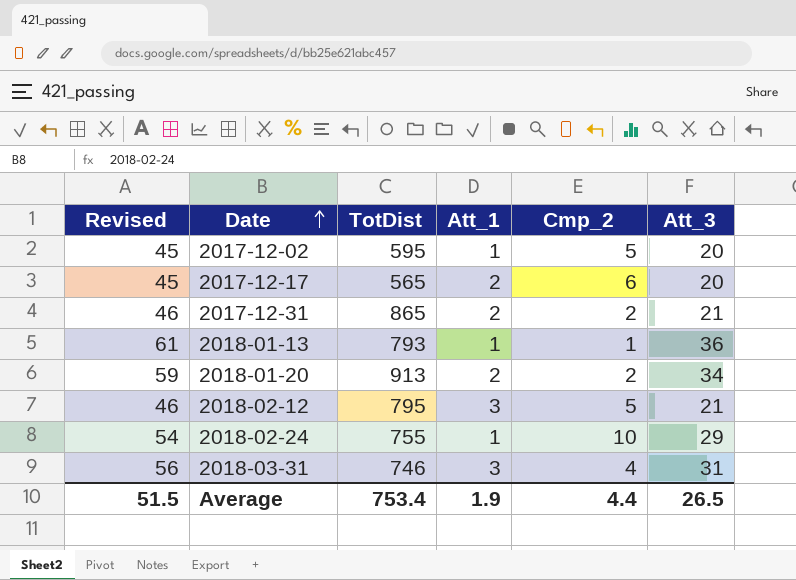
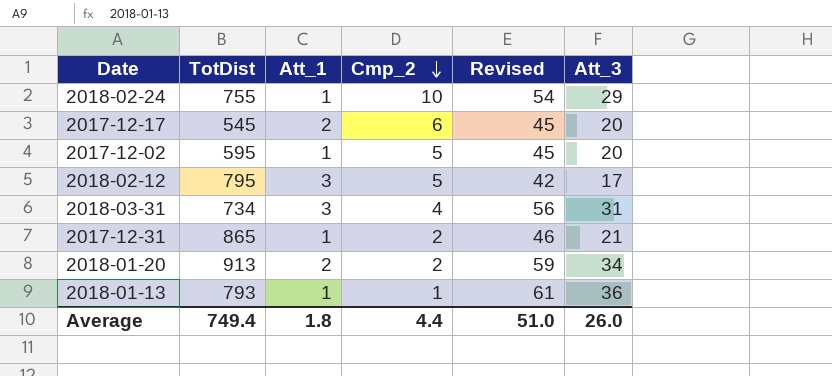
row order: Date ascending -> Cmp_2 descending
column Revised | position: 1 -> 5
2017-12-17 | TotDist: 565 -> 545
2018-02-12 | Revised: 46 -> 42
2018-02-12 | Att_3: 21 -> 17
2018-03-31 | TotDist: 746 -> 734
2017-12-31 | Att_1: 2 -> 1
Average | TotDist: 753.4 -> 749.4
Average | Att_1: 1.9 -> 1.8
Average | Revised: 51.5 -> 51.0
Average | Att_3: 26.5 -> 26.0

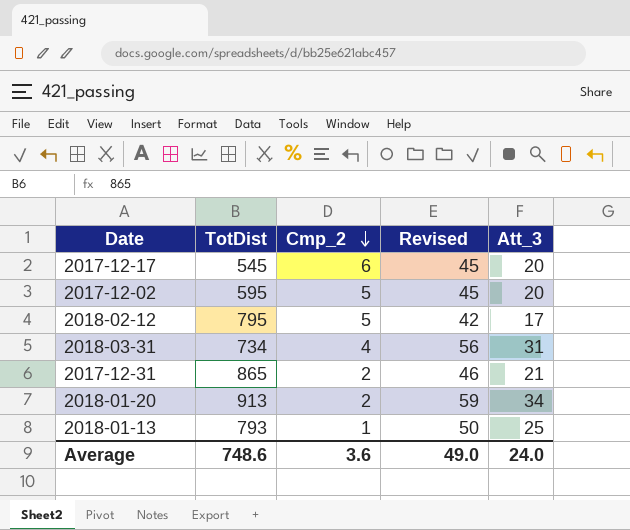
column Att_1 | position: 3 -> none
row 2018-02-24: 755 | 1 | 10 | 54 | 29 -> none
2018-01-13 | Revised: 61 -> 50
2018-01-13 | Att_3: 36 -> 25
Average | TotDist: 749.4 -> 748.6
Average | Cmp_2: 4.4 -> 3.6
Average | Revised: 51.0 -> 49.0
Average | Att_3: 26.0 -> 24.0

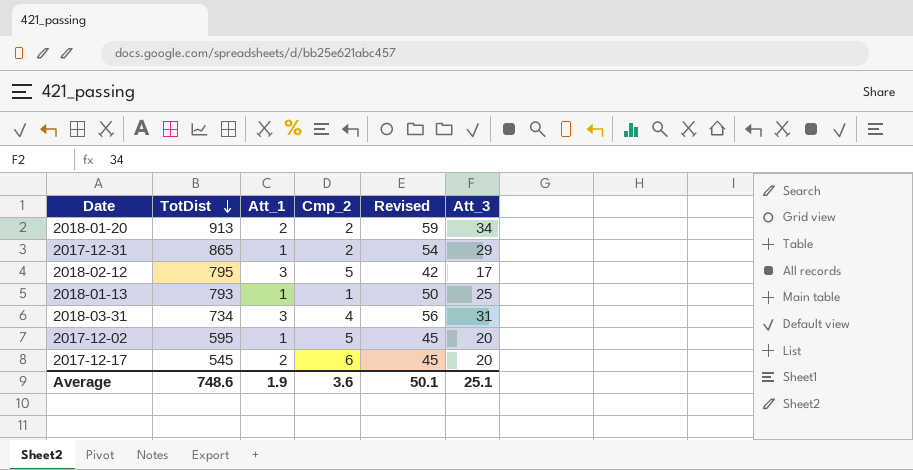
row order: Cmp_2 descending -> TotDist descending
column Att_1 | position: none -> 3
2017-12-31 | Revised: 46 -> 54
2017-12-31 | Att_3: 21 -> 29
Average | Revised: 49.0 -> 50.1
Average | Att_3: 24.0 -> 25.1

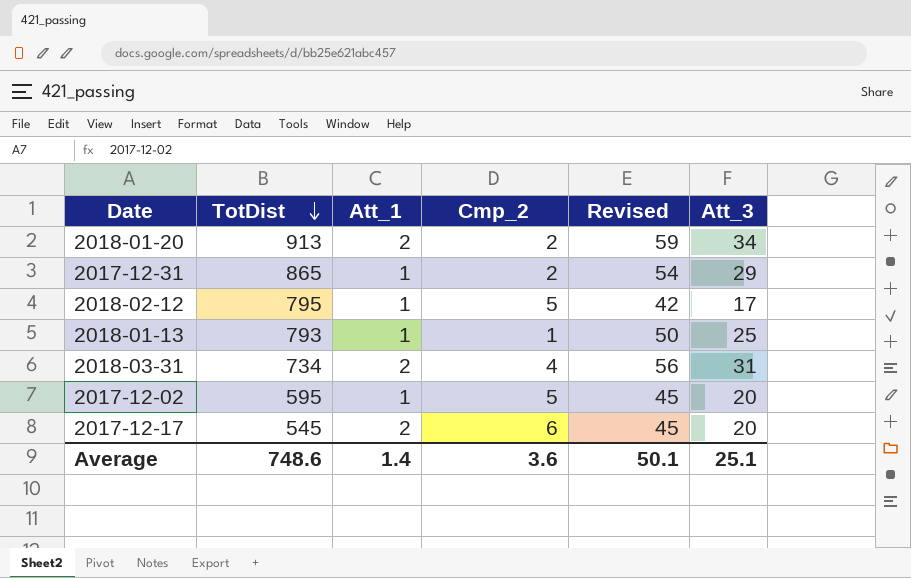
2018-02-12 | Att_1: 3 -> 1
2018-03-31 | Att_1: 3 -> 2
Average | Att_1: 1.9 -> 1.4

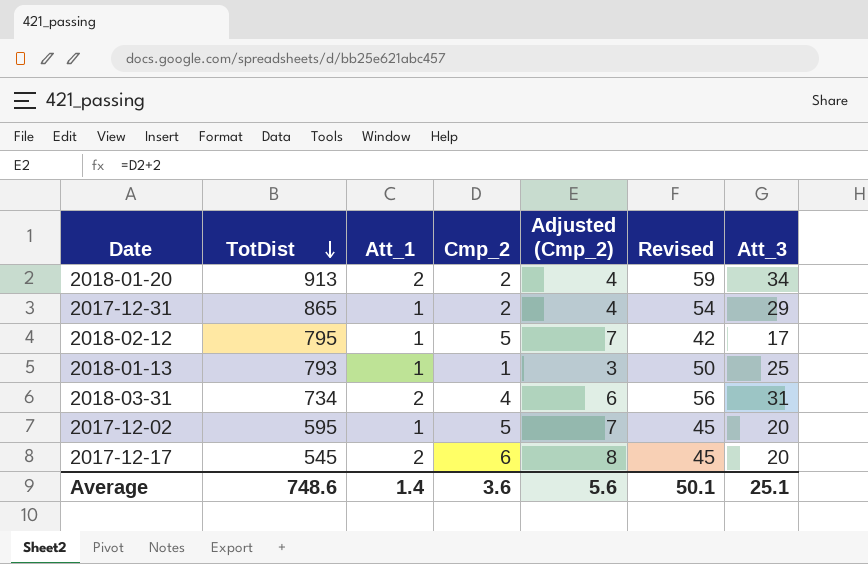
column Adjusted (Cmp_2) | formula: none -> [Cmp_2] + 2

